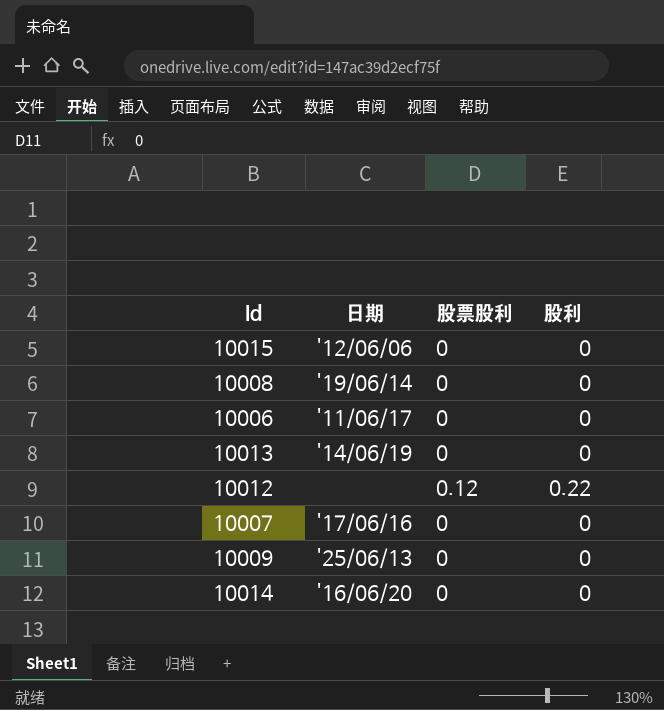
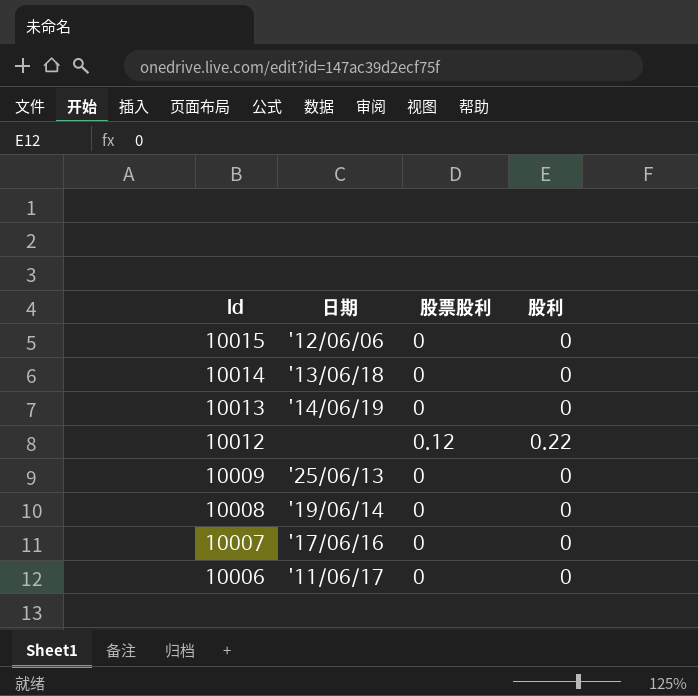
row order: none -> Id descending
10014 | 日期: '16/06/20 -> '13/06/18

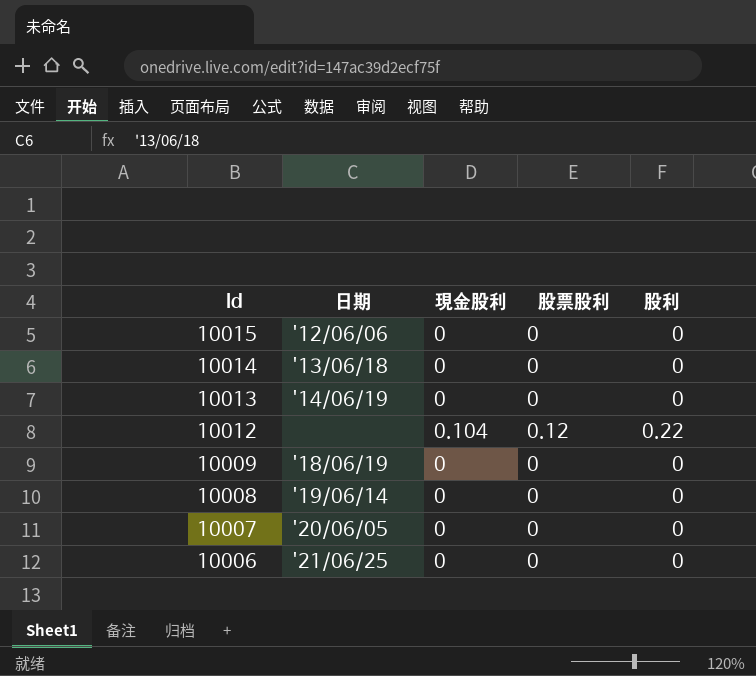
column 現金股利 | position: none -> 3
10009 | 日期: '25/06/13 -> '18/06/19
10007 | 日期: '17/06/16 -> '20/06/05
10006 | 日期: '11/06/17 -> '21/06/25

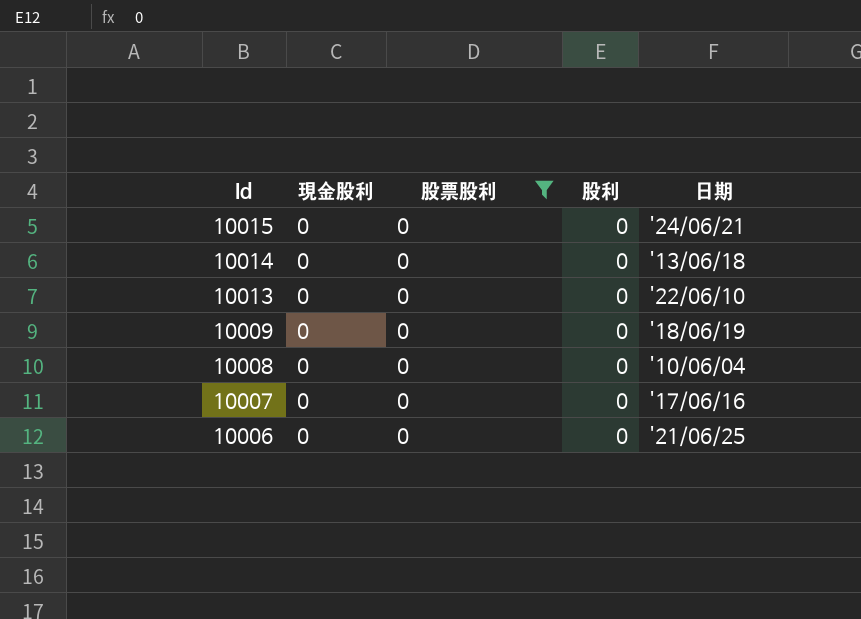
filter: none -> 股票股利 = 0
column 日期 | position: 2 -> 5
10015 | 日期: '12/06/06 -> '24/06/21
10013 | 日期: '14/06/19 -> '22/06/10
10008 | 日期: '19/06/14 -> '10/06/04
10007 | 日期: '20/06/05 -> '17/06/16

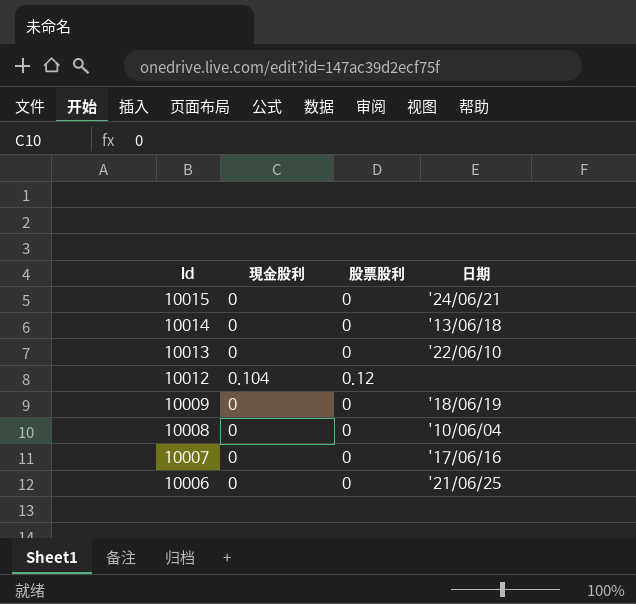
filter: 股票股利 = 0 -> none
column 股利 | position: 4 -> none

